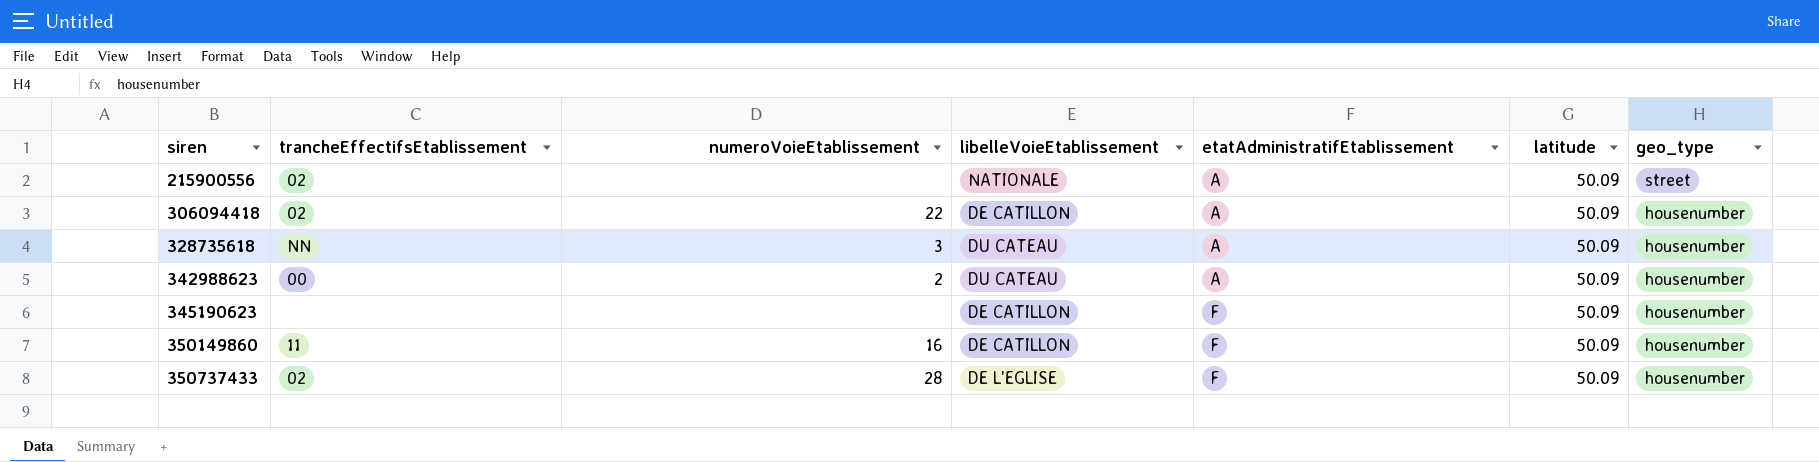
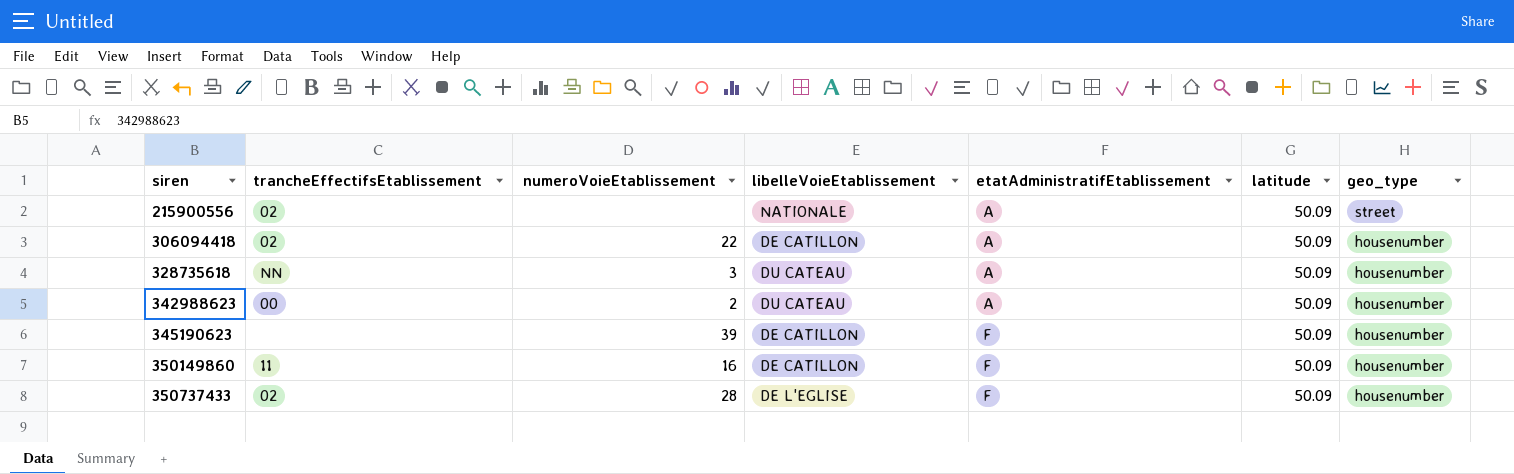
345190623 | numeroVoieEtablissement: none -> 39

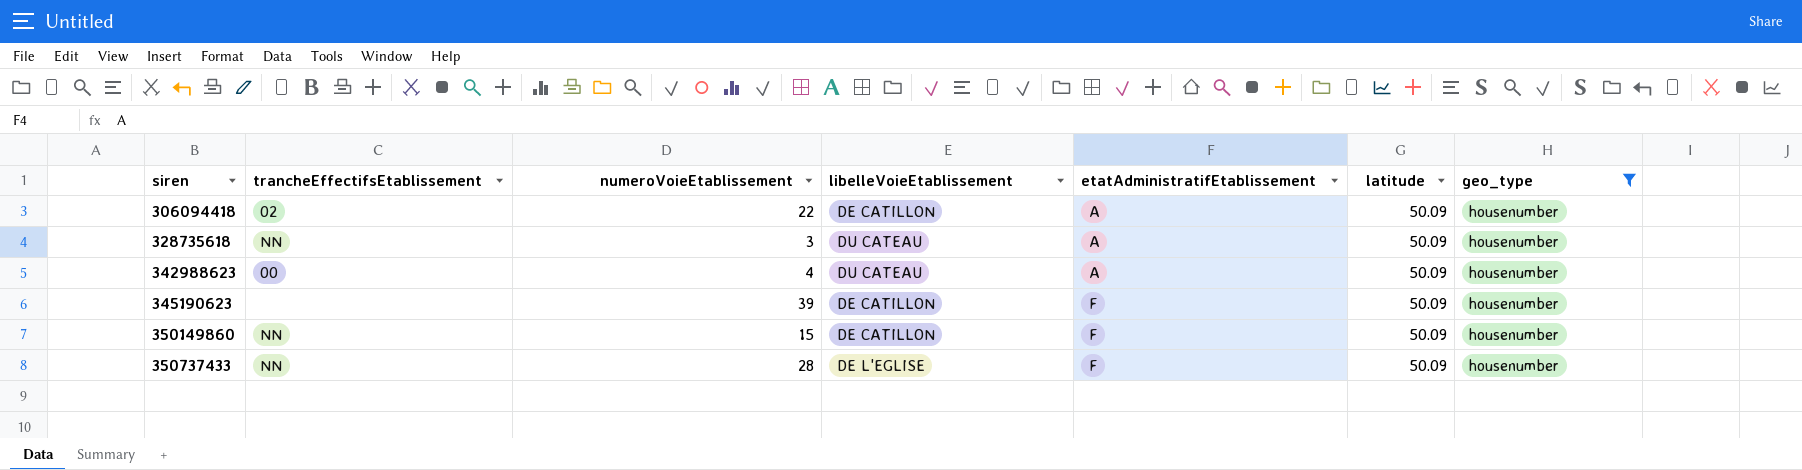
filter: none -> geo_type = housenumber
342988623 | numeroVoieEtablissement: 2 -> 4
350149860 | trancheEffectifsEtablissement: 11 -> NN
350149860 | numeroVoieEtablissement: 16 -> 15
350737433 | trancheEffectifsEtablissement: 02 -> NN

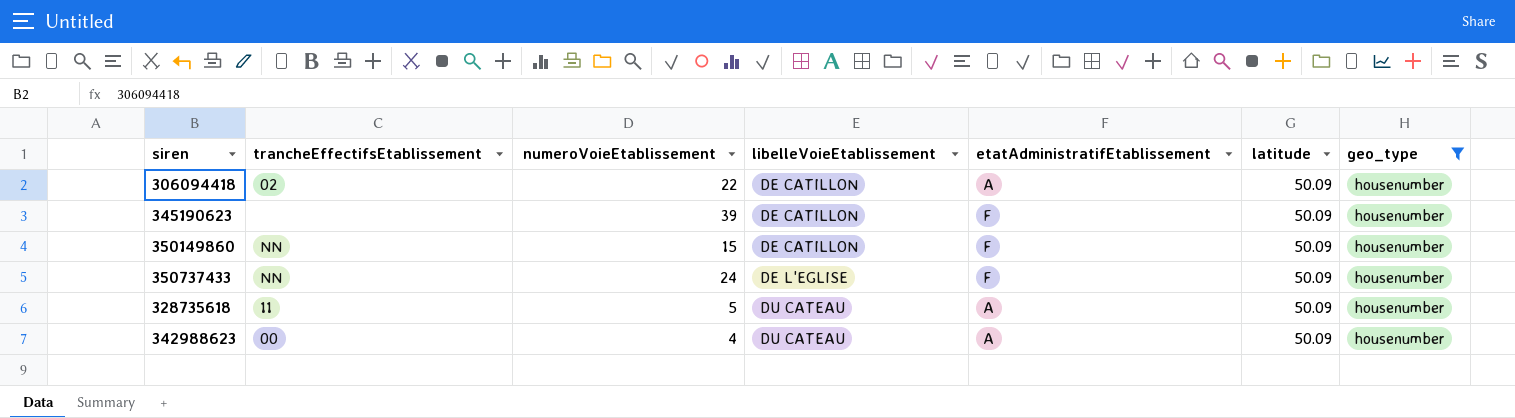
row order: siren ascending -> libelleVoieEtablissement ascending
350737433 | numeroVoieEtablissement: 28 -> 24
328735618 | trancheEffectifsEtablissement: NN -> 11
328735618 | numeroVoieEtablissement: 3 -> 5

